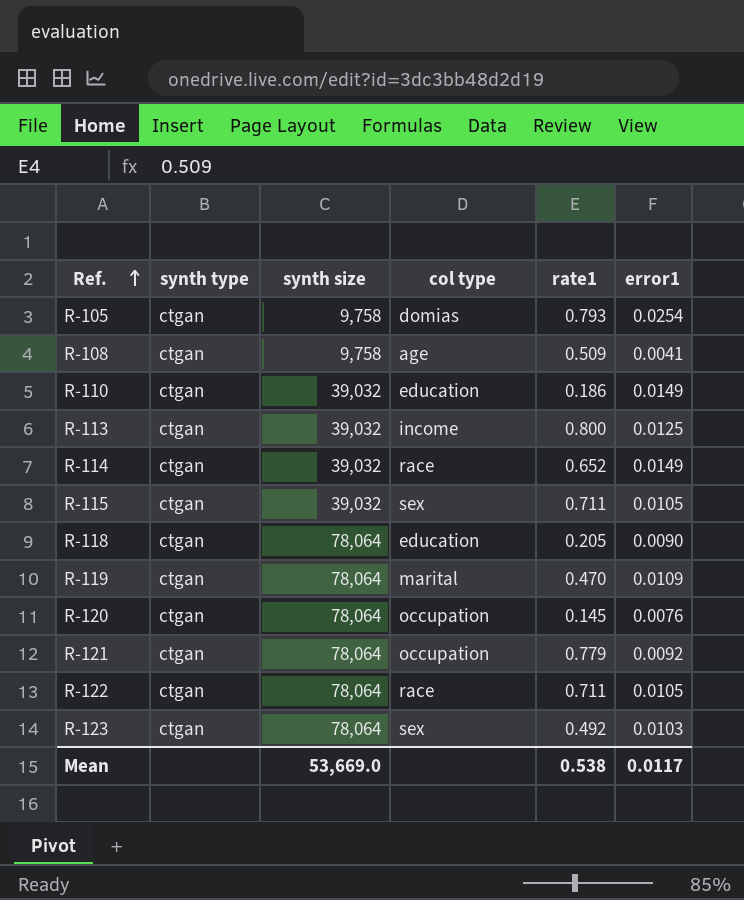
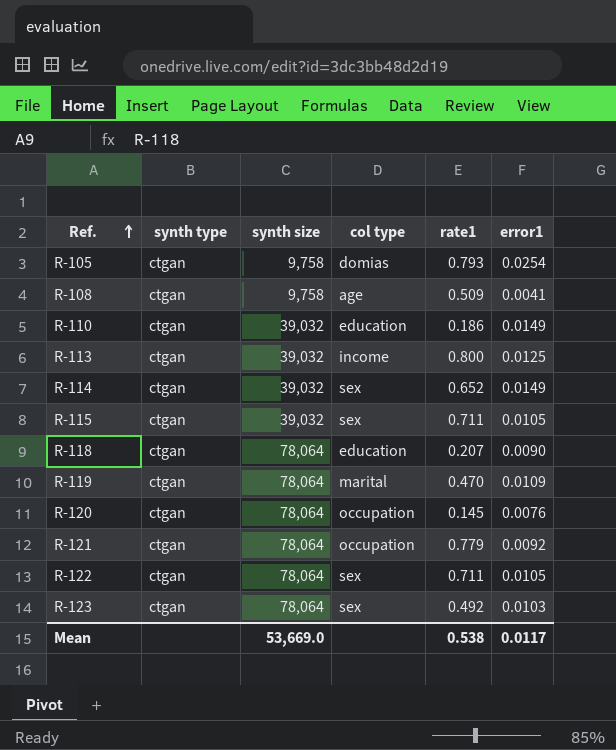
R-114 | col type: race -> sex
R-118 | rate1: 0.205 -> 0.207
R-122 | col type: race -> sex

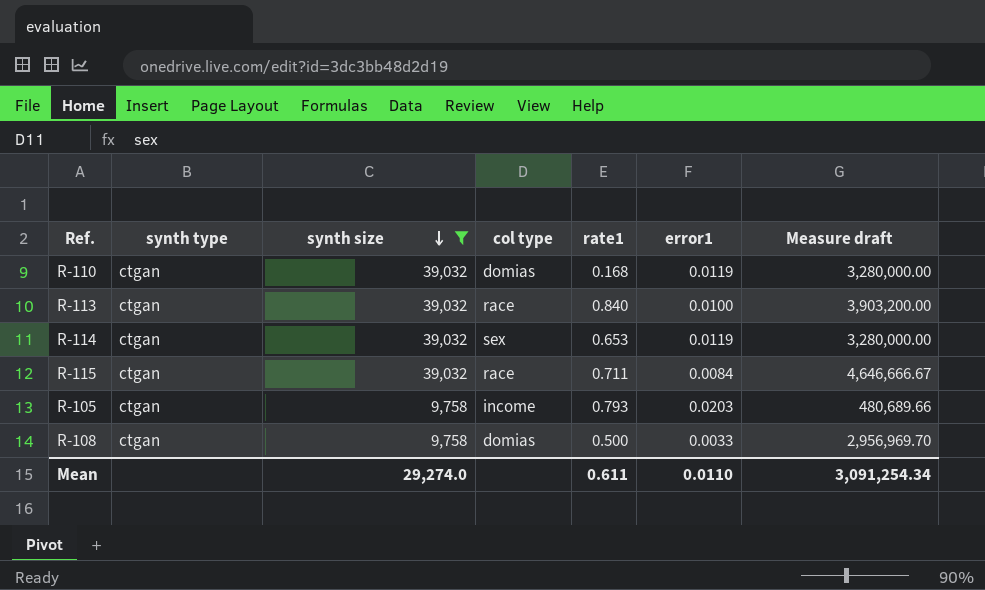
filter: none -> synth size != 78,064
row order: Ref. ascending -> synth size descending
column Measure draft | formula: none -> [synth size] / [error1]
R-110 | col type: education -> domias
R-110 | rate1: 0.186 -> 0.168
R-110 | error1: 0.0149 -> 0.0119
R-113 | col type: income -> race
R-113 | rate1: 0.800 -> 0.840
R-113 | error1: 0.0125 -> 0.0100
R-114 | rate1: 0.652 -> 0.653
R-114 | error1: 0.0149 -> 0.0119
R-115 | col type: sex -> race
R-115 | error1: 0.0105 -> 0.0084
R-105 | col type: domias -> income
R-105 | error1: 0.0254 -> 0.0203
R-108 | col type: age -> domias
R-108 | rate1: 0.509 -> 0.500
R-108 | error1: 0.0041 -> 0.0033
Mean | synth size: 53,669.0 -> 29,274.0
Mean | rate1: 0.538 -> 0.611
Mean | error1: 0.0117 -> 0.0110

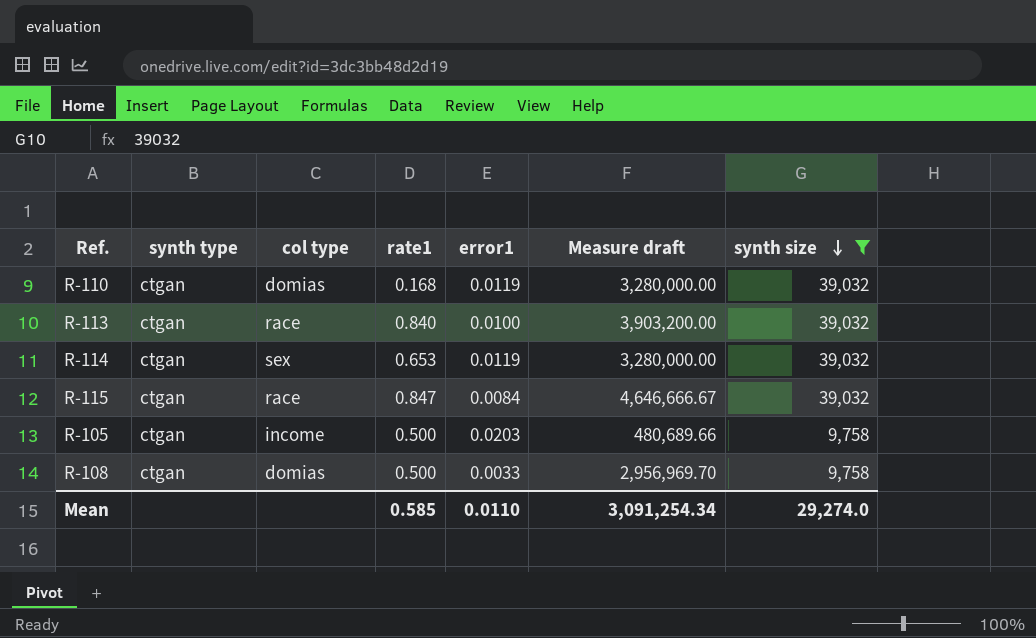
column synth size | position: 3 -> 7
R-115 | rate1: 0.711 -> 0.847
R-105 | rate1: 0.793 -> 0.500
Mean | rate1: 0.611 -> 0.585

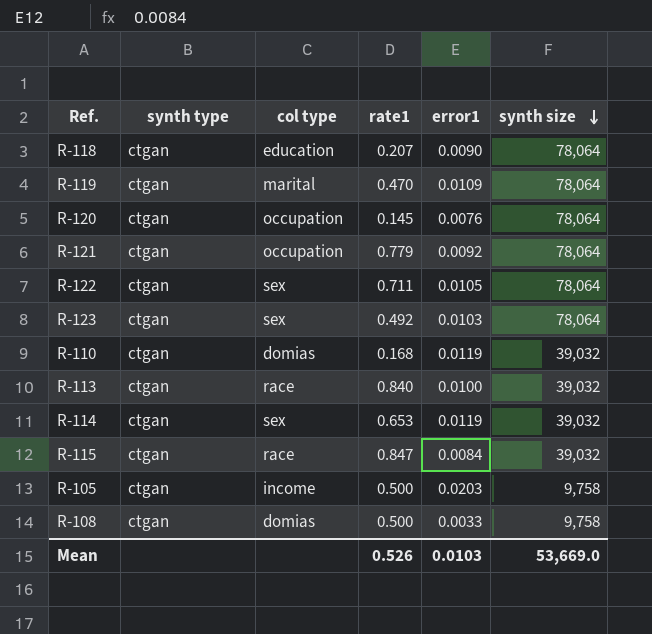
filter: synth size != 78,064 -> none
column Measure draft | formula: [synth size] / [error1] -> none
Mean | rate1: 0.585 -> 0.526
Mean | error1: 0.0110 -> 0.0103
Mean | synth size: 29,274.0 -> 53,669.0

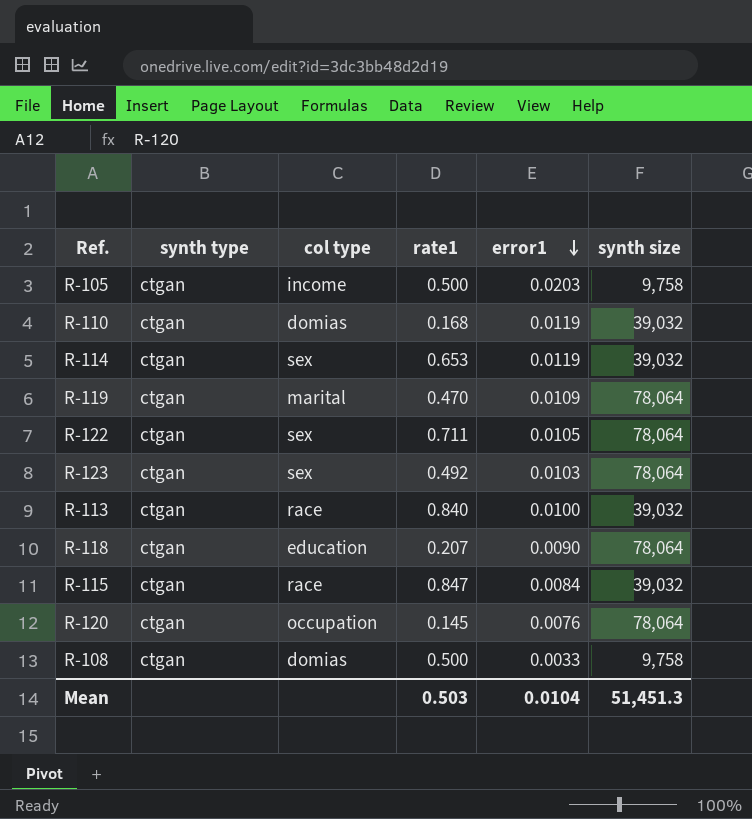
row order: synth size descending -> error1 descending
row R-121: ctgan | occupation | 0.779 | 0.0092 | 78,064 -> none
Mean | rate1: 0.526 -> 0.503
Mean | error1: 0.0103 -> 0.0104
Mean | synth size: 53,669.0 -> 51,451.3

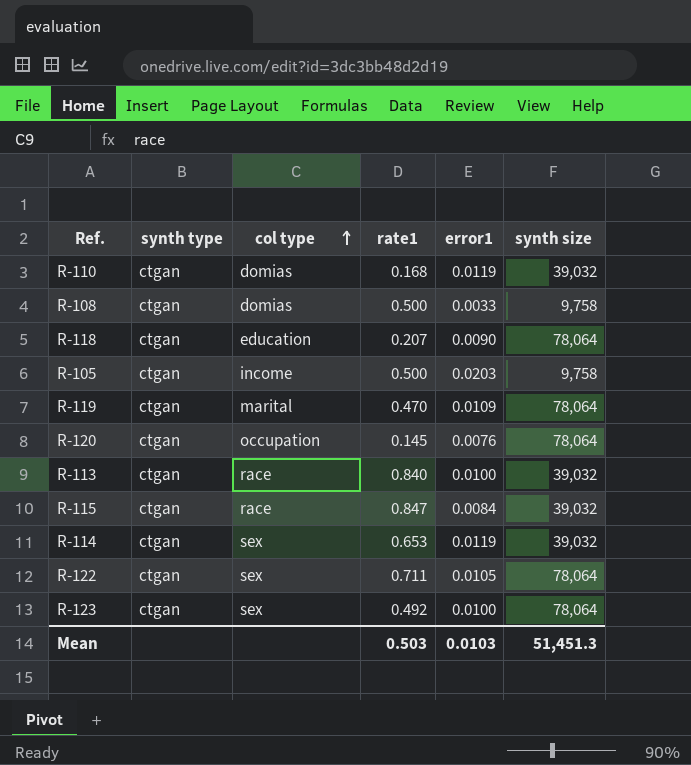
row order: error1 descending -> col type ascending
R-123 | error1: 0.0103 -> 0.0100
Mean | error1: 0.0104 -> 0.0103

